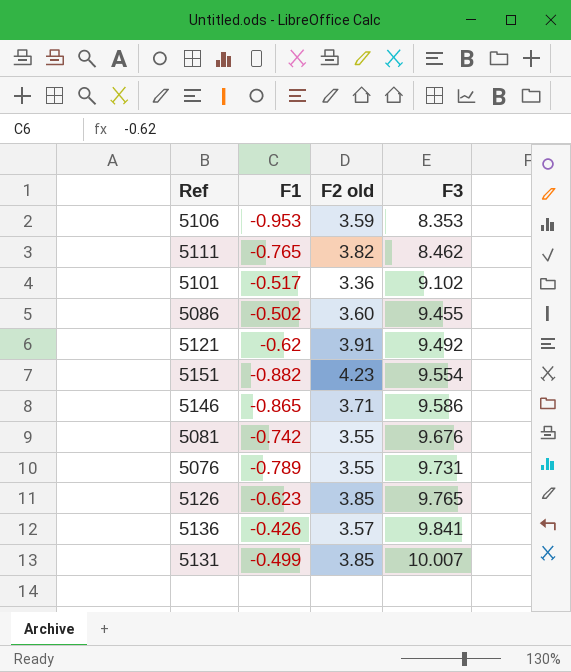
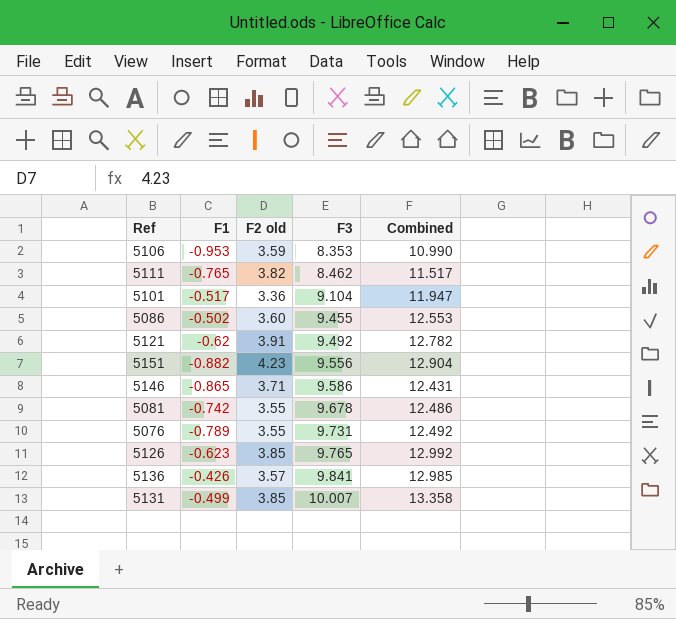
column Combined | formula: none -> [F1] + [F2 old] + [F3]
5101 | F3: 9.102 -> 9.104
5151 | F3: 9.554 -> 9.556
5081 | F3: 9.676 -> 9.678

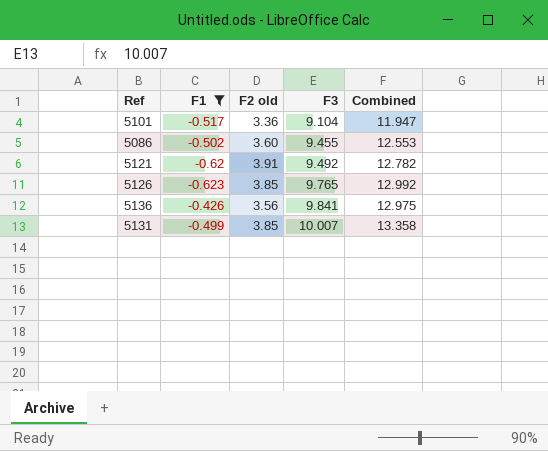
filter: none -> F1 >= -0.623
5136 | F2 old: 3.57 -> 3.56
5136 | Combined: 12.985 -> 12.975

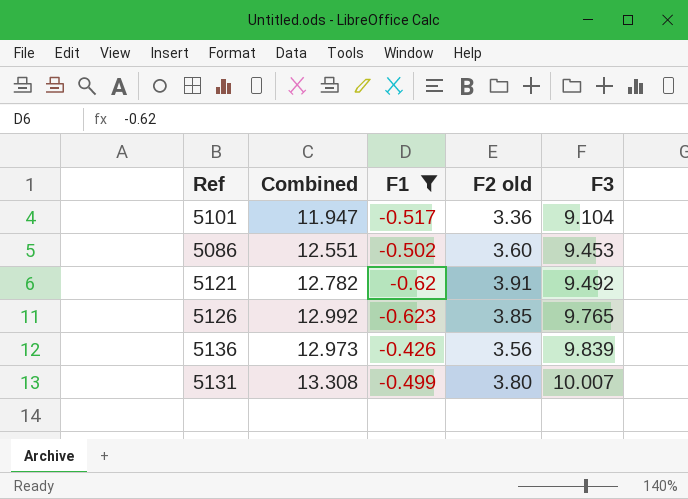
column Combined | position: 5 -> 2
5086 | Combined: 12.553 -> 12.551
5086 | F3: 9.455 -> 9.453
5136 | Combined: 12.975 -> 12.973
5136 | F3: 9.841 -> 9.839
5131 | Combined: 13.358 -> 13.308
5131 | F2 old: 3.85 -> 3.80

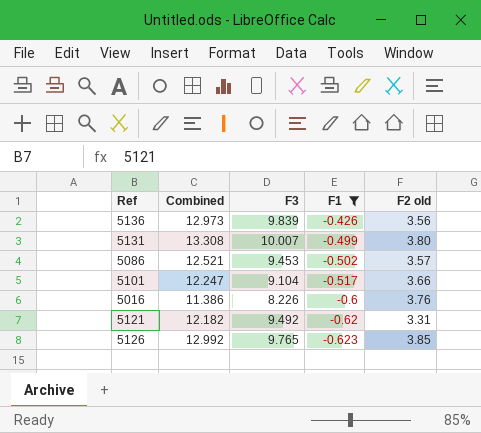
row order: F3 ascending -> F1 descending
column F3 | position: 5 -> 3
5086 | Combined: 12.551 -> 12.521
5086 | F2 old: 3.60 -> 3.57
5101 | Combined: 11.947 -> 12.247
5101 | F2 old: 3.36 -> 3.66
row 5016: none -> 11.386 | 8.226 | -0.6 | 3.76
5121 | Combined: 12.782 -> 12.182
5121 | F2 old: 3.91 -> 3.31

